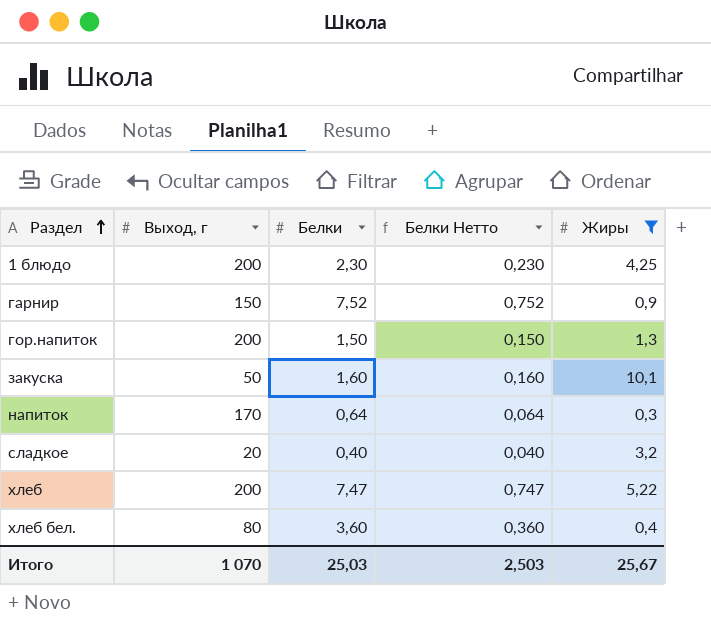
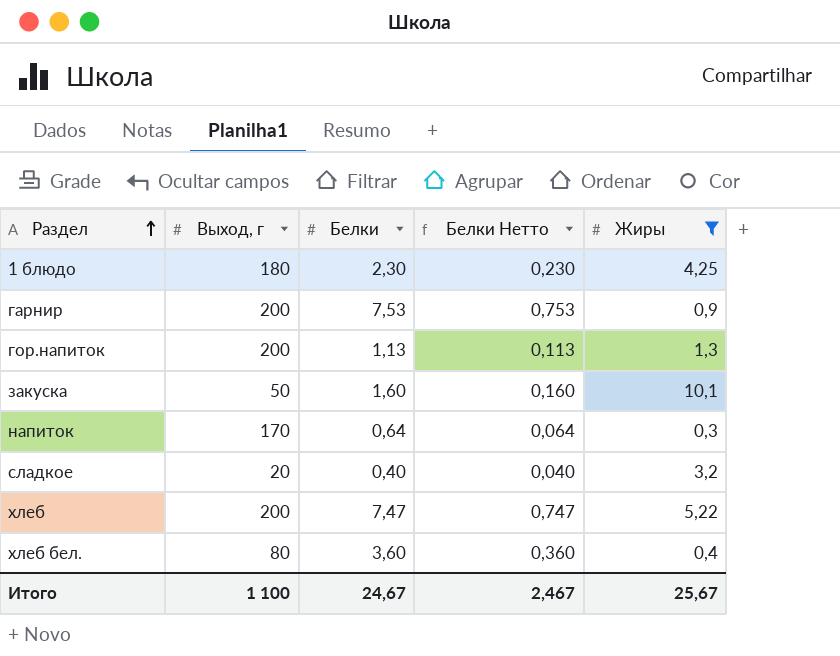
1 блюдо | Выход, г: 200 -> 180
гарнир | Выход, г: 150 -> 200
гарнир | Белки: 7,52 -> 7,53
гарнир | Белки Нетто: 0,752 -> 0,753
гор.напиток | Белки: 1,50 -> 1,13
гор.напиток | Белки Нетто: 0,150 -> 0,113
Итого | Выход, г: 1 070 -> 1 100
Итого | Белки: 25,03 -> 24,67
Итого | Белки Нетто: 2,503 -> 2,467

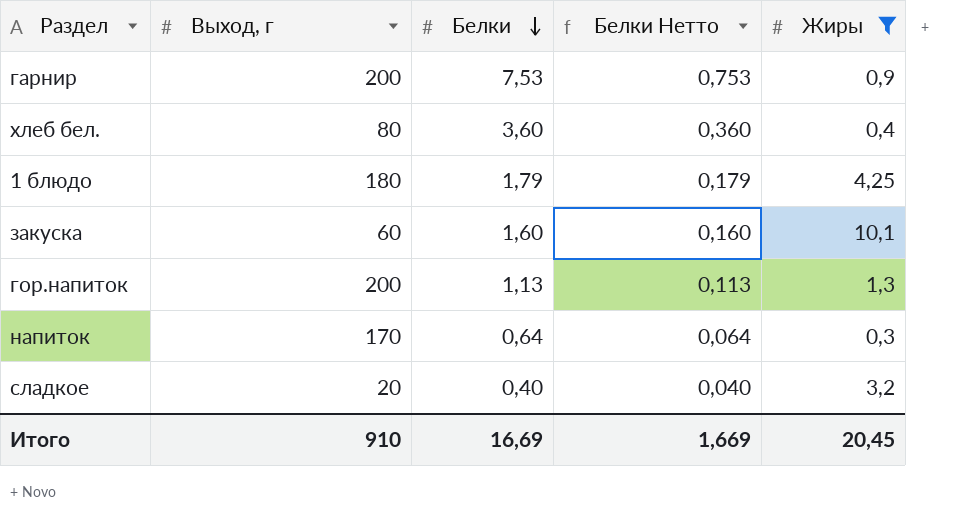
row order: Раздел ascending -> Белки descending
row хлеб: 200 | 7,47 | 0,747 | 5,22 -> none
1 блюдо | Белки: 2,30 -> 1,79
1 блюдо | Белки Нетто: 0,230 -> 0,179
закуска | Выход, г: 50 -> 60
Итого | Выход, г: 1 100 -> 910
Итого | Белки: 24,67 -> 16,69
Итого | Белки Нетто: 2,467 -> 1,669
Итого | Жиры: 25,67 -> 20,45

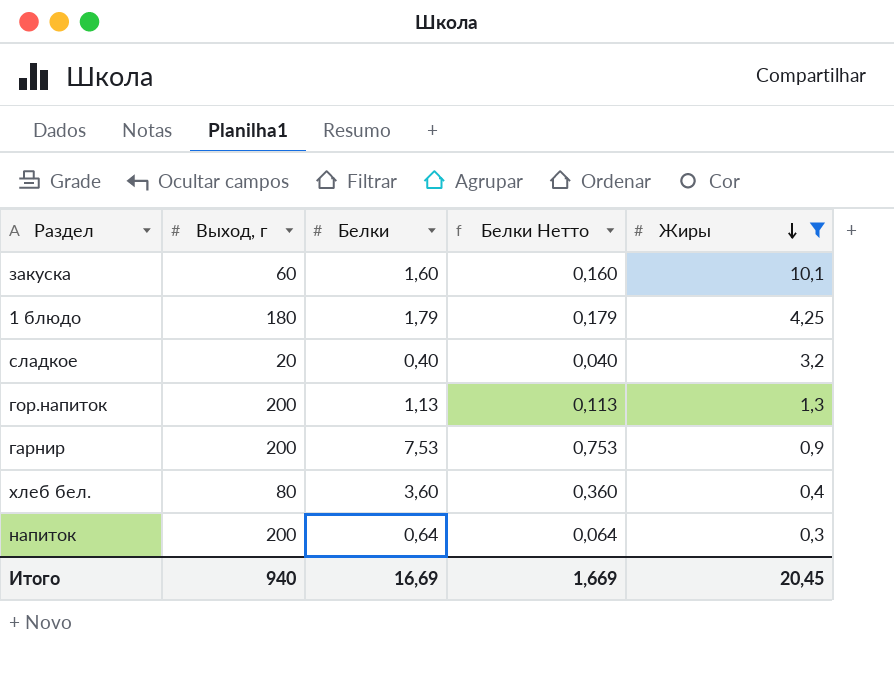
row order: Белки descending -> Жиры descending
напиток | Выход, г: 170 -> 200
Итого | Выход, г: 910 -> 940

